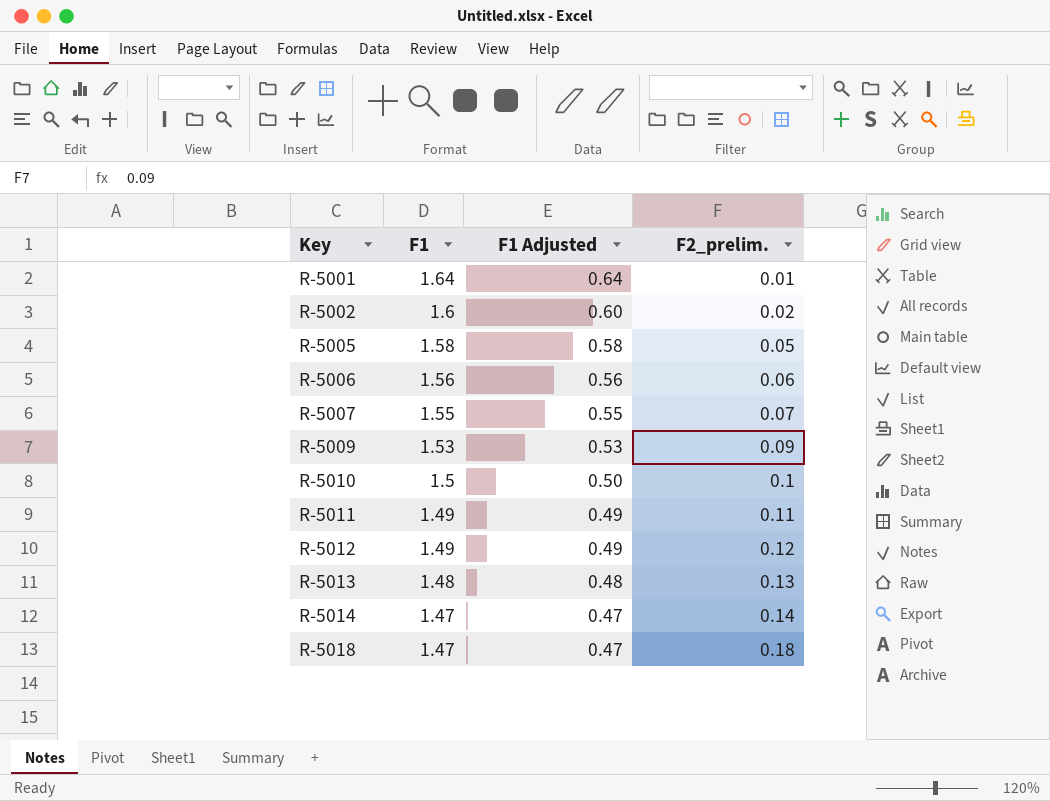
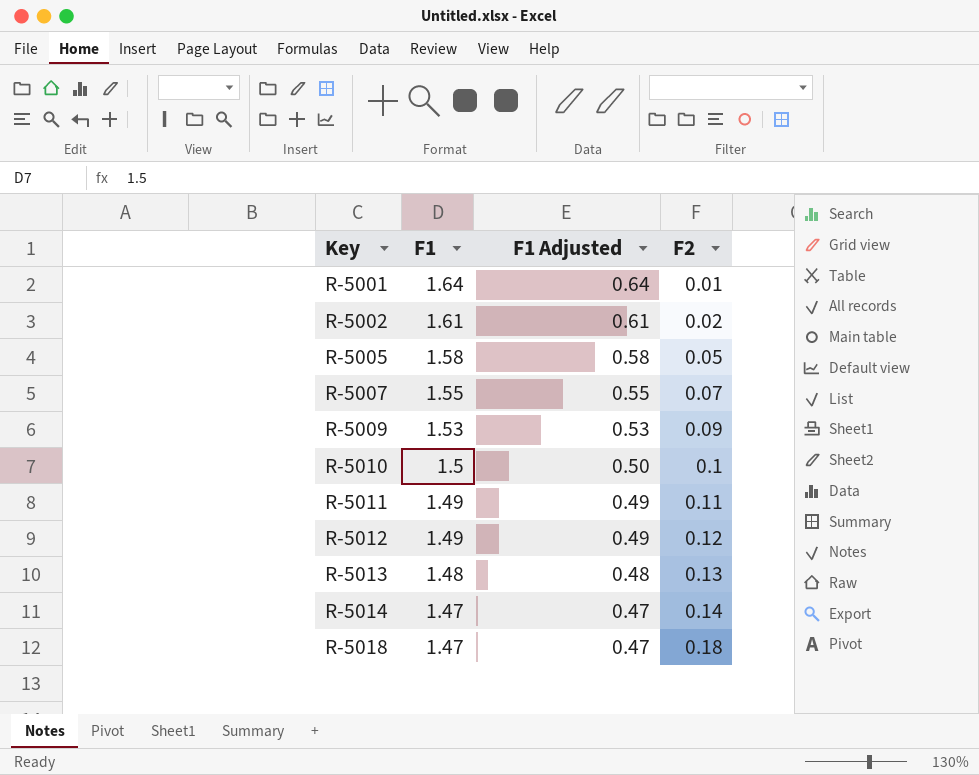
column name: F2_prelim. -> F2
row R-5006: 1.56 | 0.56 | 0.06 -> none
R-5002 | F1: 1.6 -> 1.61
R-5002 | F1 Adjusted: 0.60 -> 0.61

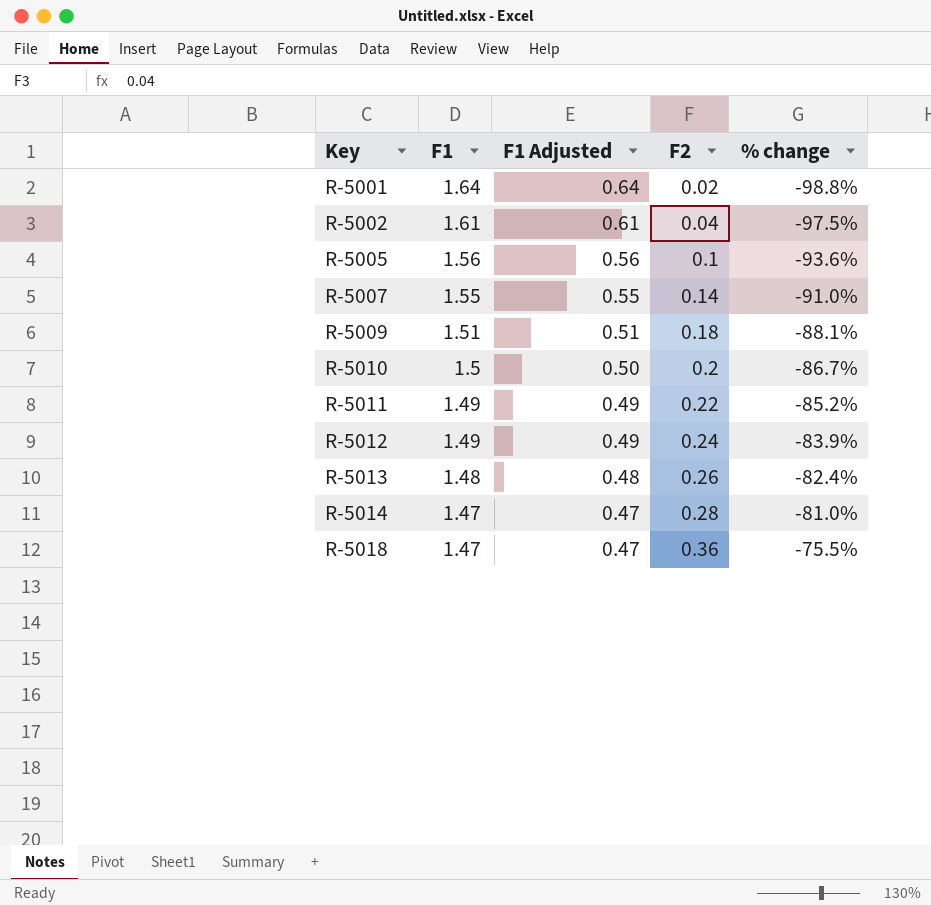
column % change | formula: none -> ([F2] - [F1]) / [F1]
R-5001 | F2: 0.01 -> 0.02
R-5002 | F2: 0.02 -> 0.04
R-5005 | F1: 1.58 -> 1.56
R-5005 | F1 Adjusted: 0.58 -> 0.56
R-5005 | F2: 0.05 -> 0.1
R-5007 | F2: 0.07 -> 0.14
R-5009 | F1: 1.53 -> 1.51
R-5009 | F1 Adjusted: 0.53 -> 0.51
R-5009 | F2: 0.09 -> 0.18
R-5010 | F2: 0.1 -> 0.2
R-5011 | F2: 0.11 -> 0.22
R-5012 | F2: 0.12 -> 0.24
R-5013 | F2: 0.13 -> 0.26
R-5014 | F2: 0.14 -> 0.28
R-5018 | F2: 0.18 -> 0.36

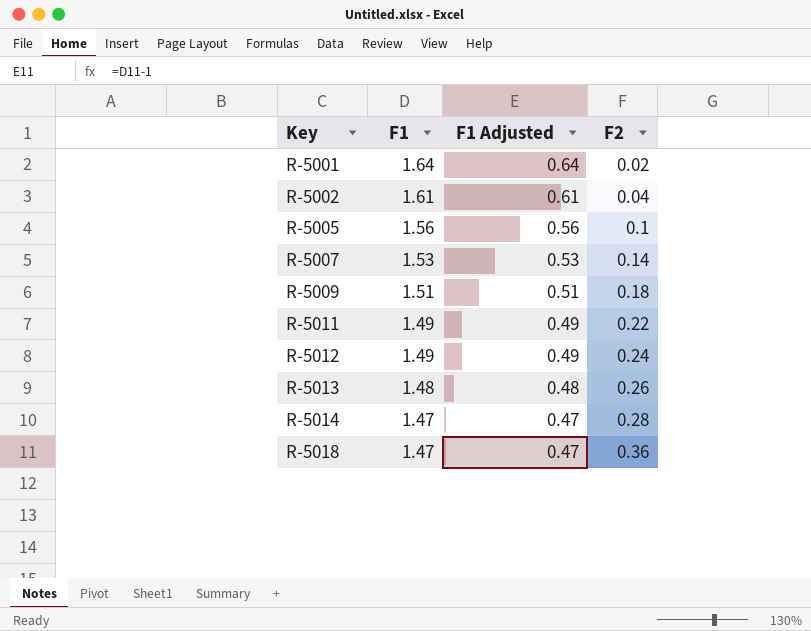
column % change | formula: ([F2] - [F1]) / [F1] -> none
row R-5010: 1.5 | 0.50 | 0.2 | -86.7% -> none
R-5007 | F1: 1.55 -> 1.53
R-5007 | F1 Adjusted: 0.55 -> 0.53

